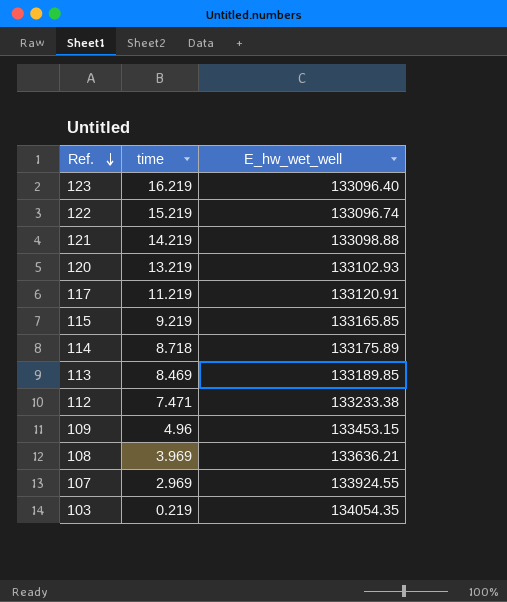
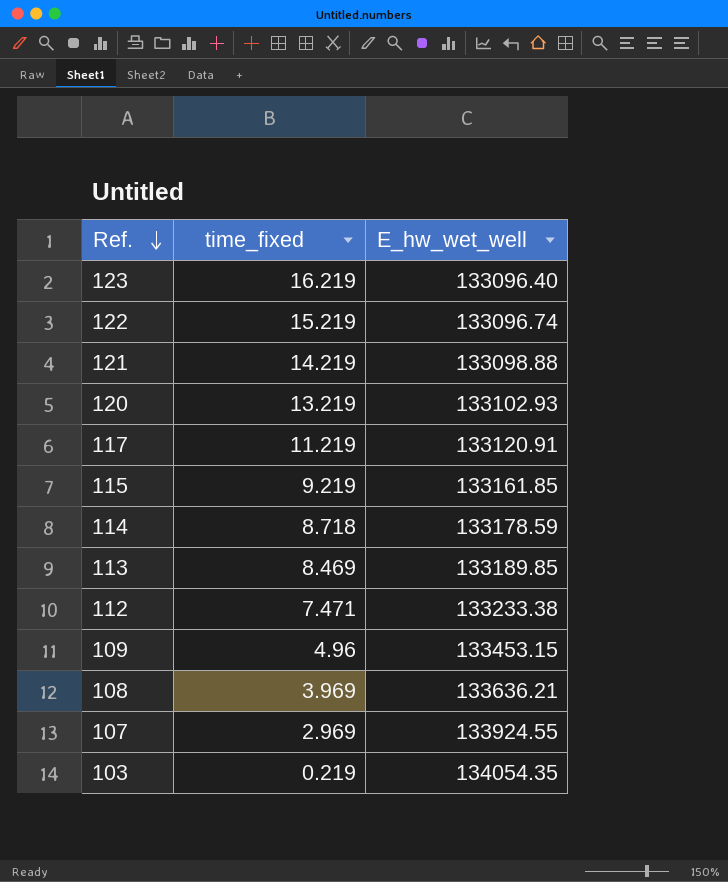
column name: time -> time_fixed
115 | E_hw_wet_well: 133165.85 -> 133161.85
114 | E_hw_wet_well: 133175.89 -> 133178.59

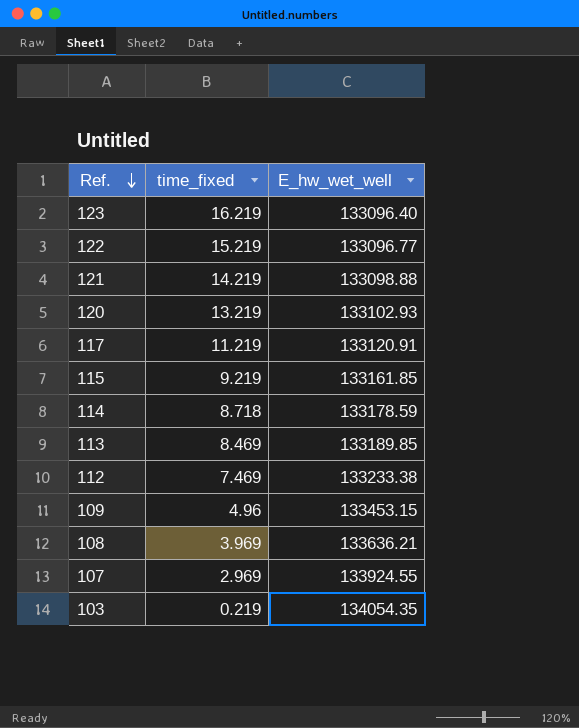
122 | E_hw_wet_well: 133096.74 -> 133096.77
112 | time_fixed: 7.471 -> 7.469

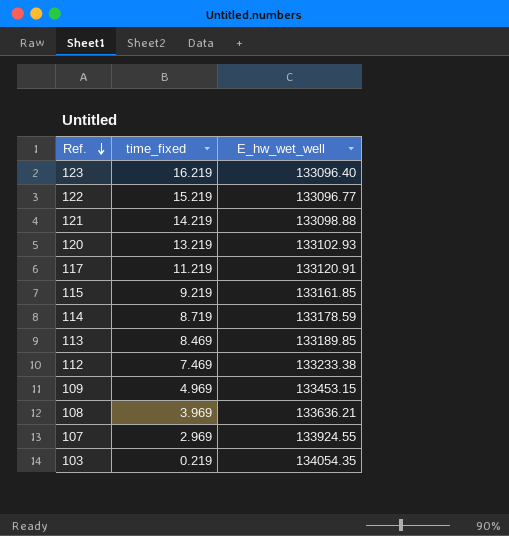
114 | time_fixed: 8.718 -> 8.719
109 | time_fixed: 4.96 -> 4.969

